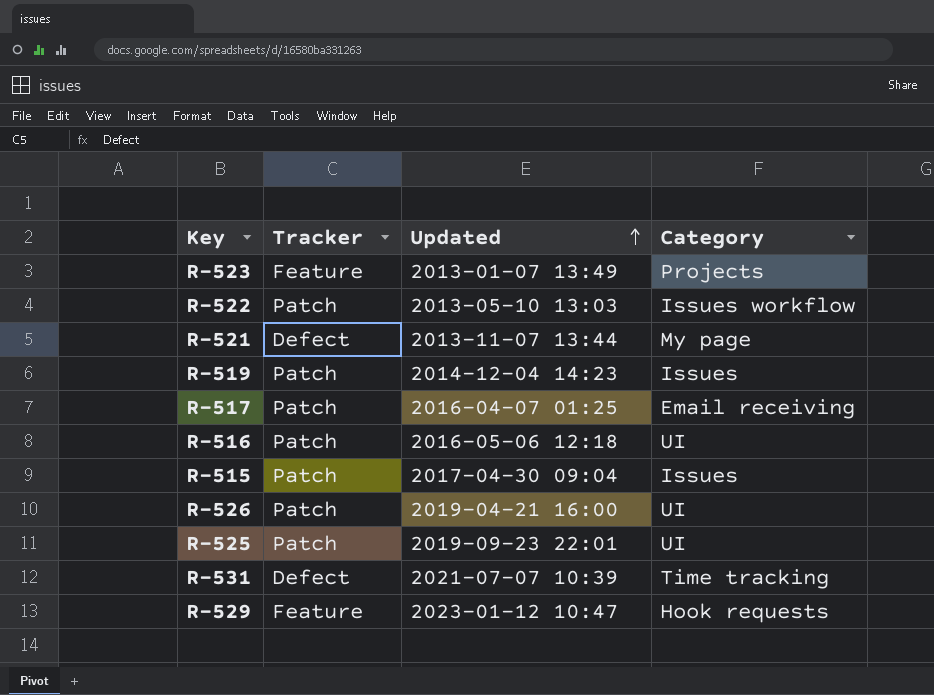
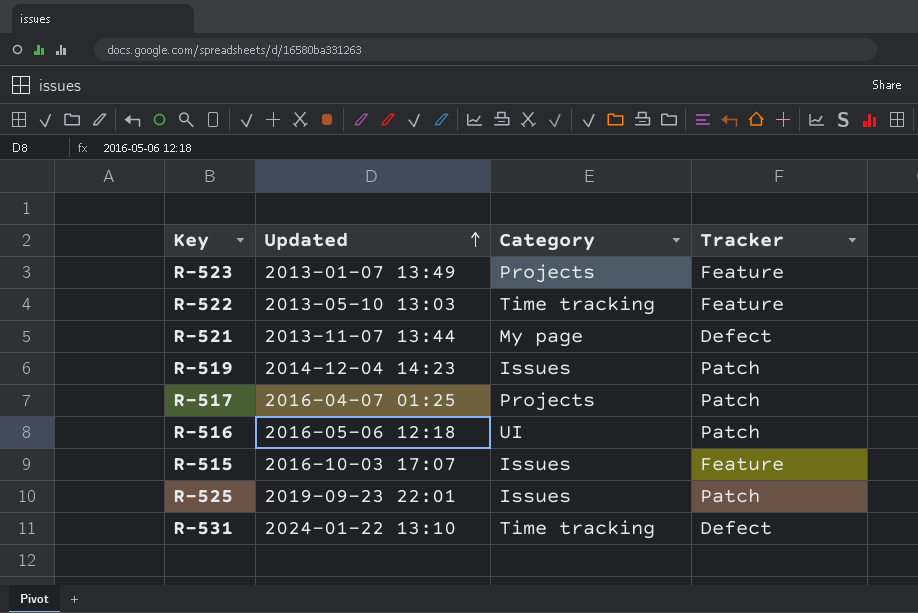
column Tracker | position: 2 -> 4
row R-526: Patch | 2019-04-21 16:00 | UI -> none
row R-529: Feature | 2023-01-12 10:47 | Hook requests -> none
R-522 | Category: Issues workflow -> Time tracking
R-522 | Tracker: Patch -> Feature
R-517 | Category: Email receiving -> Projects
R-515 | Updated: 2017-04-30 09:04 -> 2016-10-03 17:07
R-515 | Tracker: Patch -> Feature
R-525 | Category: UI -> Issues
R-531 | Updated: 2021-07-07 10:39 -> 2024-01-22 13:10

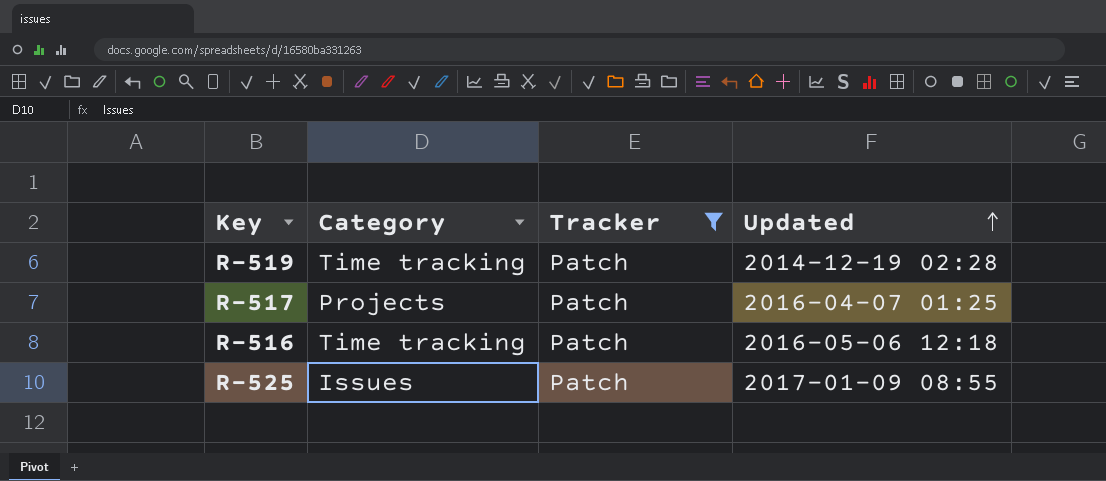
filter: none -> Tracker = Patch
column Updated | position: 2 -> 4
R-519 | Category: Issues -> Time tracking
R-519 | Updated: 2014-12-04 14:23 -> 2014-12-19 02:28
R-516 | Category: UI -> Time tracking
R-525 | Updated: 2019-09-23 22:01 -> 2017-01-09 08:55

